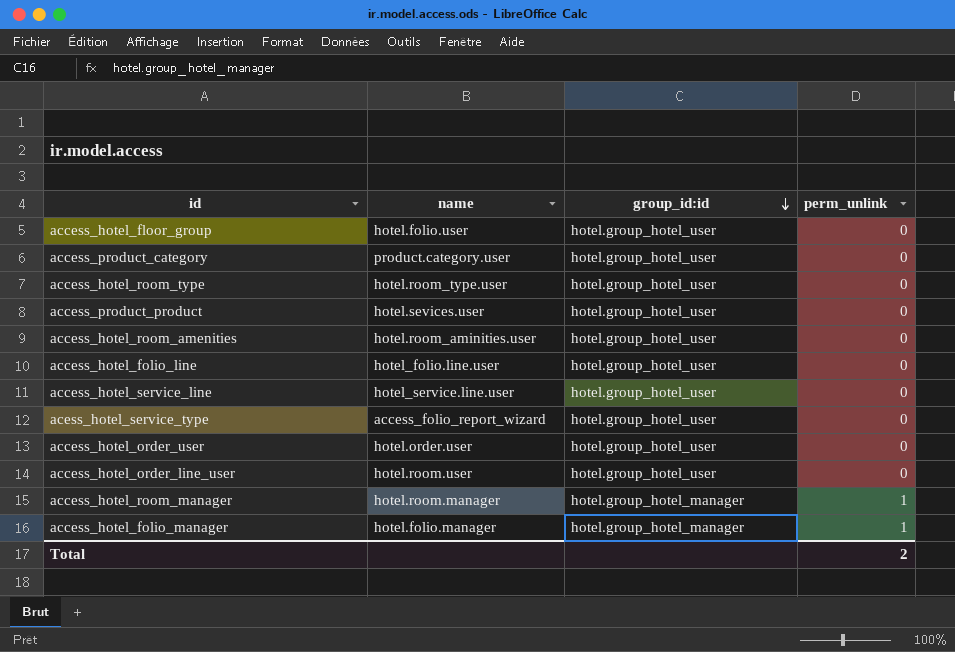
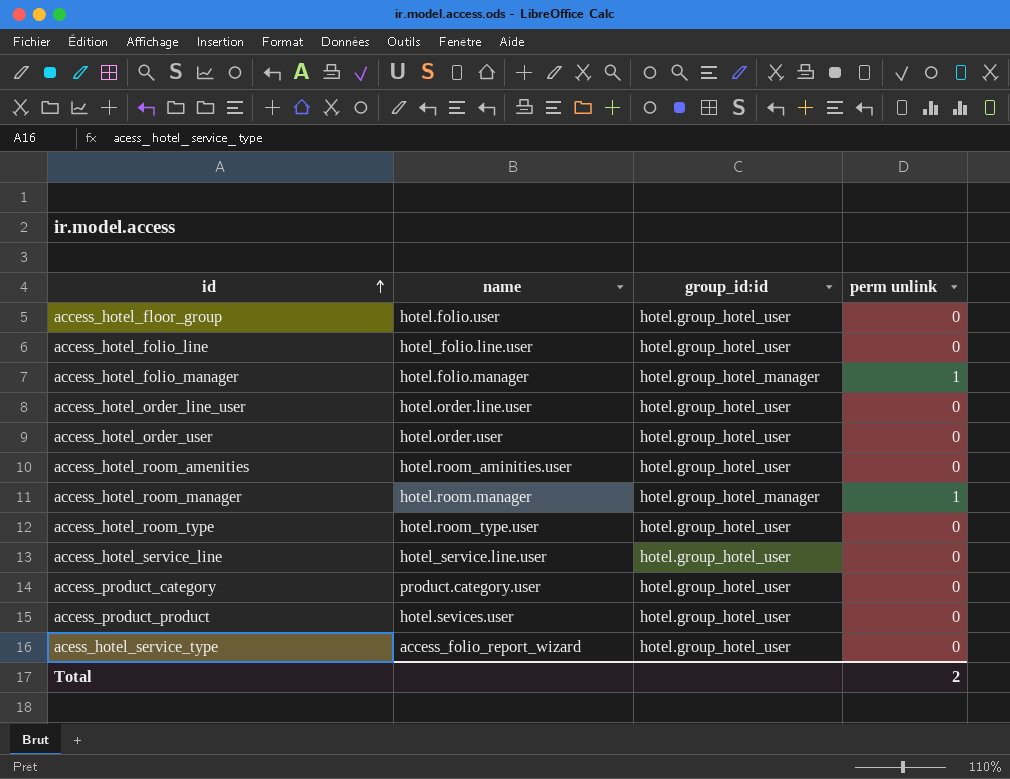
row order: group_id:id descending -> id ascending
column name: perm_unlink -> perm unlink
access_hotel_order_line_user | name: hotel.room.user -> hotel.order.line.user

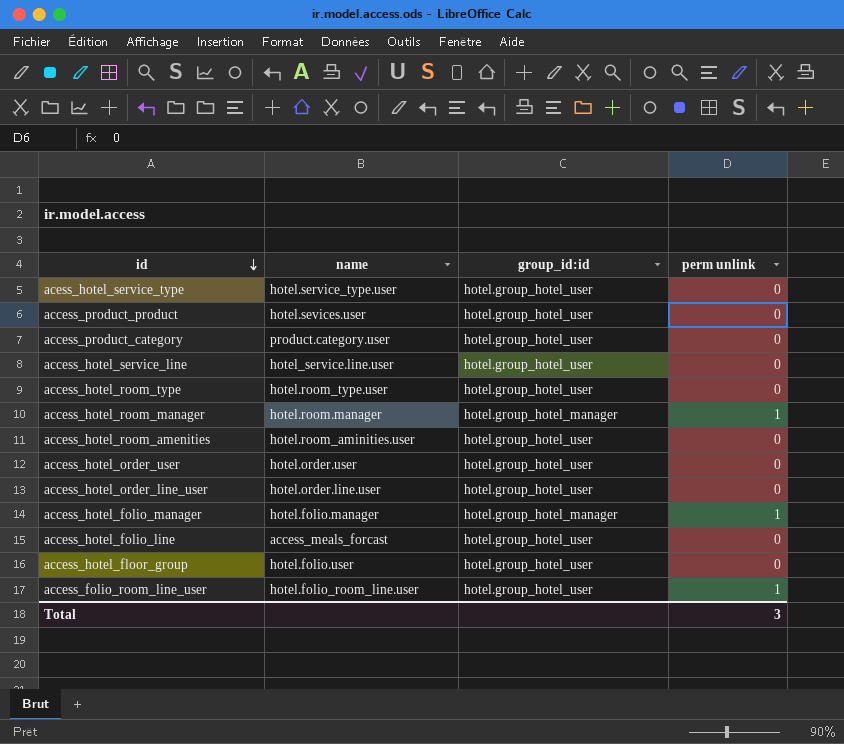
row order: id ascending -> id descending
acess_hotel_service_type | name: access_folio_report_wizard -> hotel.service_type.user
access_hotel_folio_line | name: hotel_folio.line.user -> access_meals_forcast
row access_folio_room_line_user: none -> hotel.folio_room_line.user | hotel.group_hotel_user | 1
Total | perm unlink: 2 -> 3

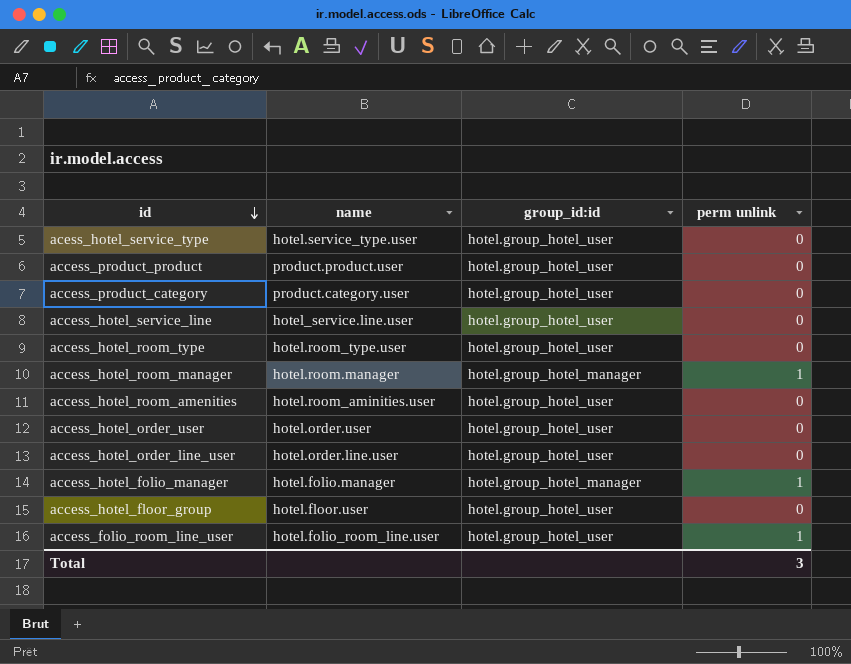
row access_hotel_folio_line: access_meals_forcast | hotel.group_hotel_user | 0 -> none
access_product_product | name: hotel.sevices.user -> product.product.user
access_hotel_floor_group | name: hotel.folio.user -> hotel.floor.user

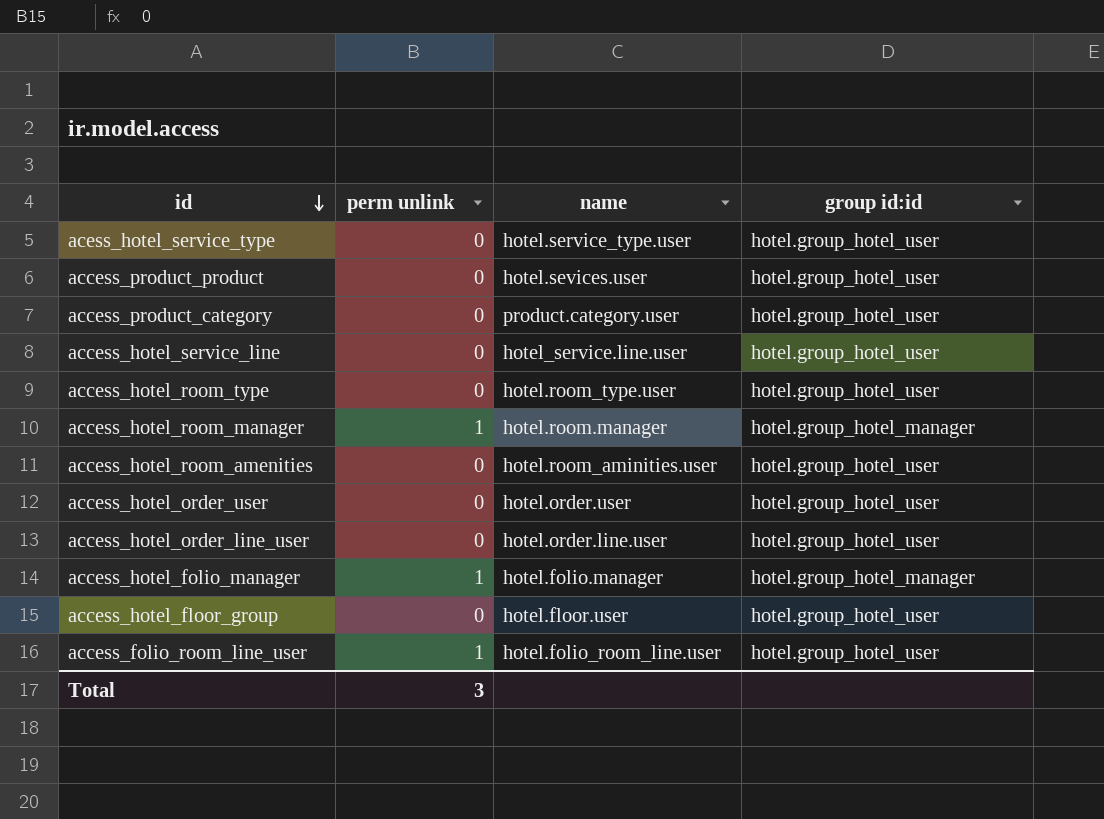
column perm unlink | position: 4 -> 2
column name: group_id:id -> group id:id
access_product_product | name: product.product.user -> hotel.sevices.user

